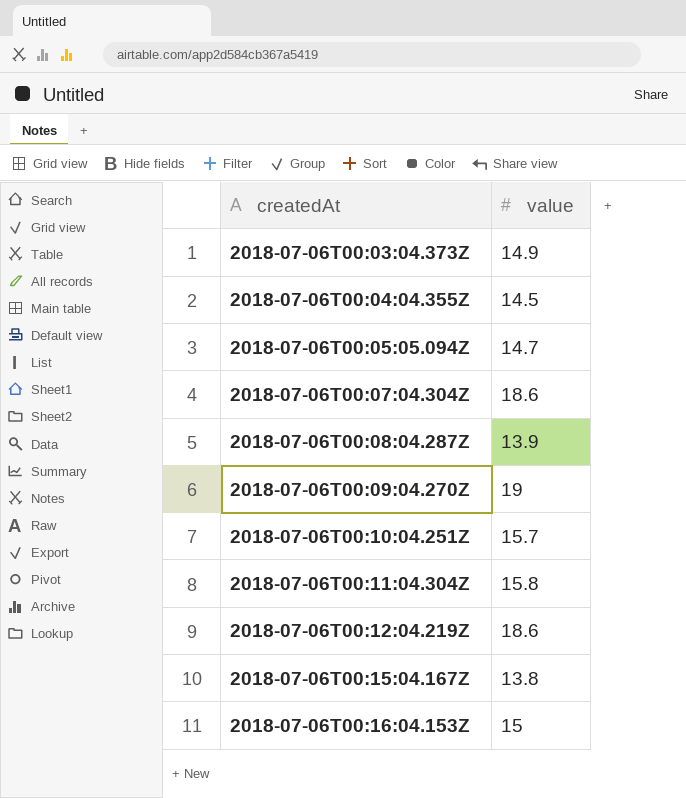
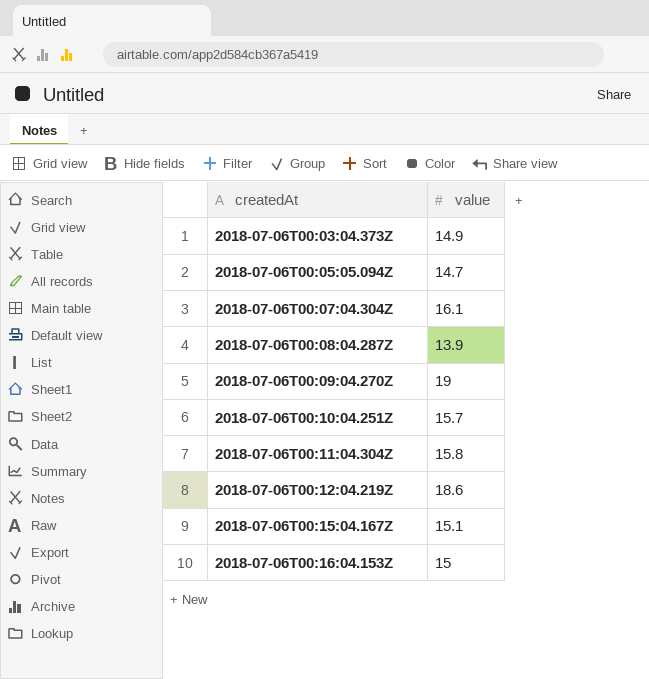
row 2018-07-06T00:04:04.355Z: 14.5 -> none
2018-07-06T00:07:04.304Z | value: 18.6 -> 16.1
2018-07-06T00:15:04.167Z | value: 13.8 -> 15.1

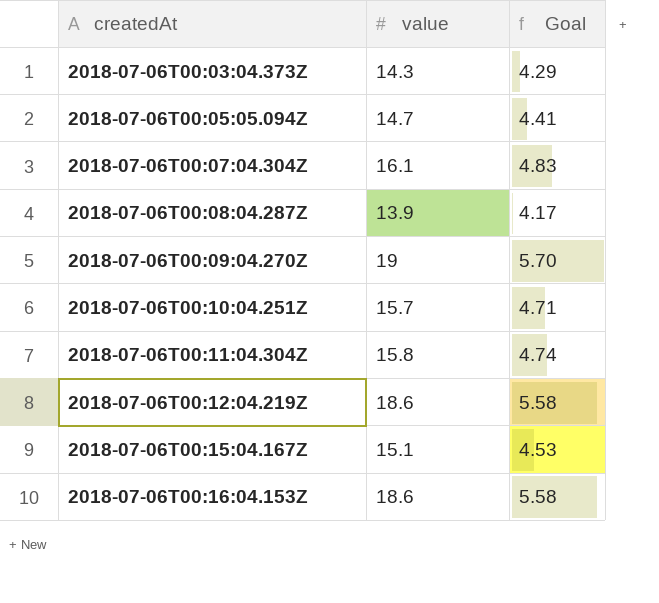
column Goal | formula: none -> [value] * 0.3
2018-07-06T00:03:04.373Z | value: 14.9 -> 14.3
2018-07-06T00:16:04.153Z | value: 15 -> 18.6

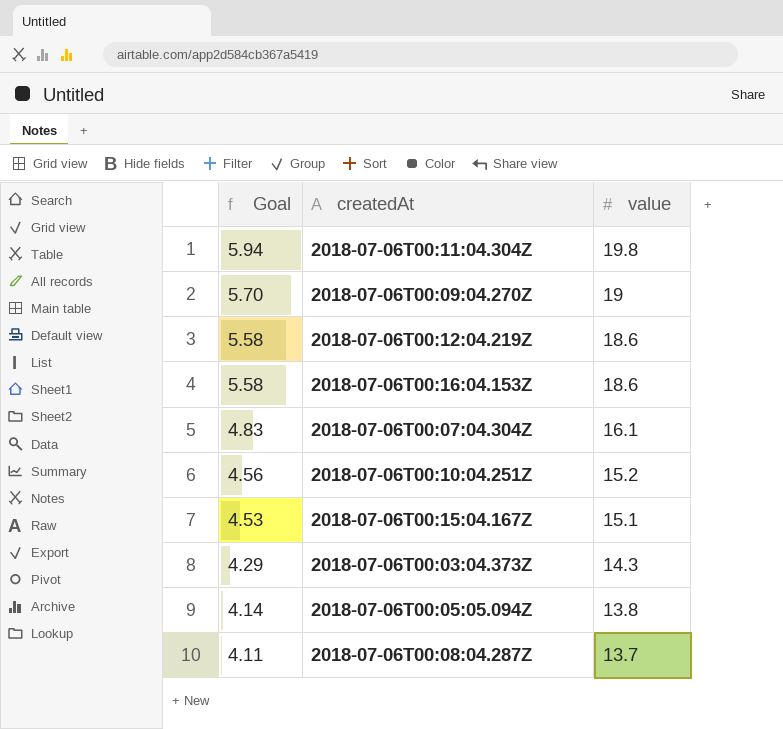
row order: createdAt ascending -> Goal descending
column Goal | position: 3 -> 1
2018-07-06T00:11:04.304Z | Goal: 4.74 -> 5.94
2018-07-06T00:11:04.304Z | value: 15.8 -> 19.8
2018-07-06T00:10:04.251Z | Goal: 4.71 -> 4.56
2018-07-06T00:10:04.251Z | value: 15.7 -> 15.2
2018-07-06T00:05:05.094Z | Goal: 4.41 -> 4.14
2018-07-06T00:05:05.094Z | value: 14.7 -> 13.8
2018-07-06T00:08:04.287Z | Goal: 4.17 -> 4.11
2018-07-06T00:08:04.287Z | value: 13.9 -> 13.7

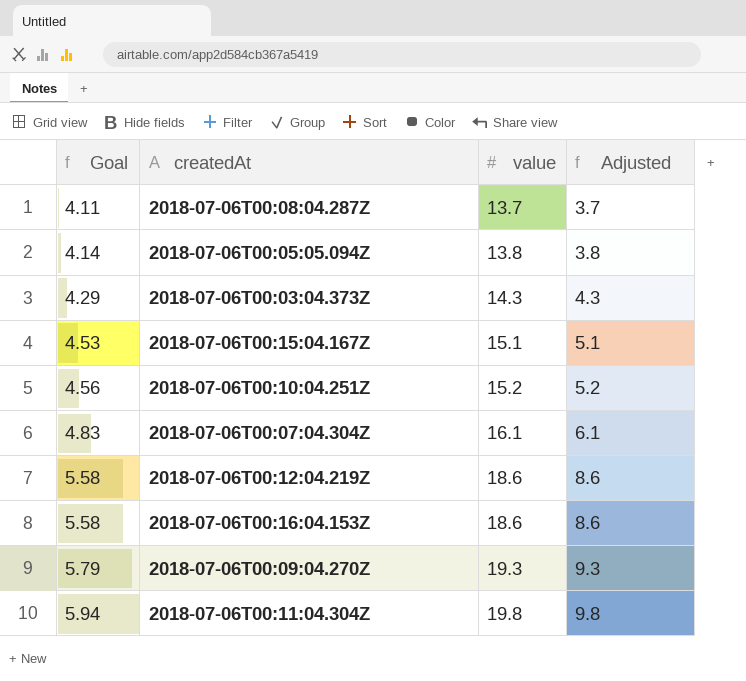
row order: Goal descending -> Goal ascending
column Adjusted | formula: none -> [value] - 10
2018-07-06T00:09:04.270Z | Goal: 5.70 -> 5.79
2018-07-06T00:09:04.270Z | value: 19 -> 19.3

